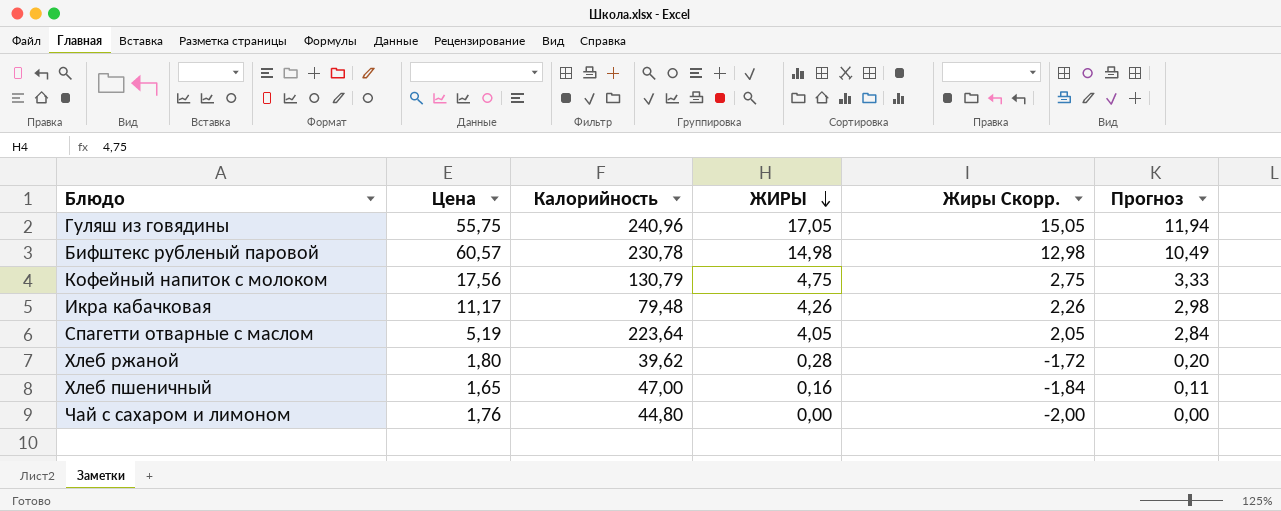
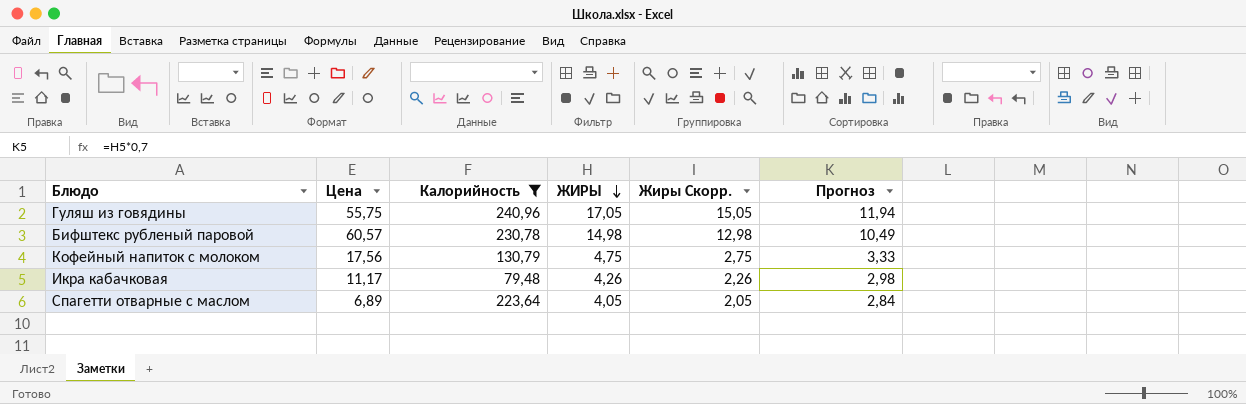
filter: none -> Калорийность >= 79,48
Спагетти отварные с маслом | Цена: 5,19 -> 6,89

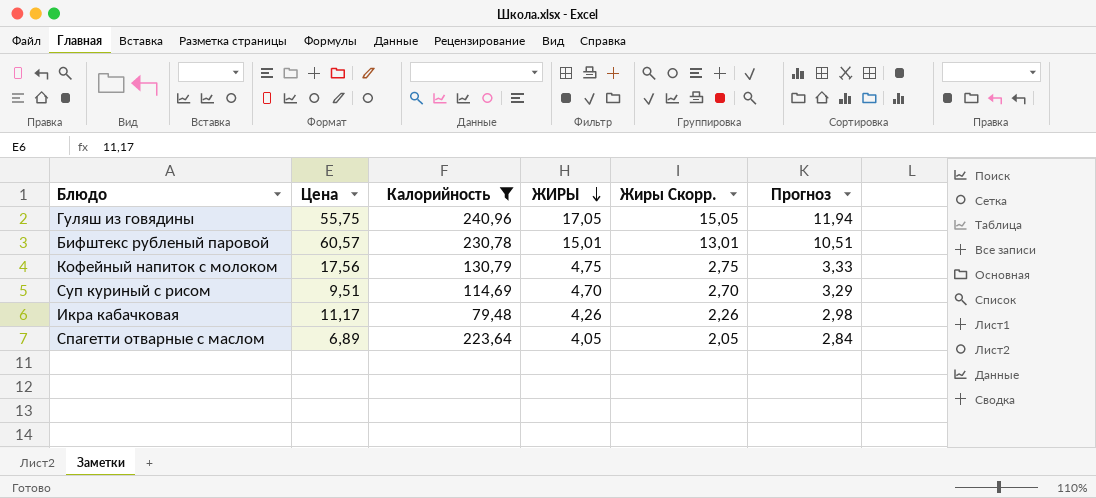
Бифштекс рубленый паровой | ЖИРЫ: 14,98 -> 15,01
Бифштекс рубленый паровой | Жиры Скорр.: 12,98 -> 13,01
Бифштекс рубленый паровой | Прогноз: 10,49 -> 10,51
row Суп куриный с рисом: none -> 9,51 | 114,69 | 4,70 | 2,70 | 3,29

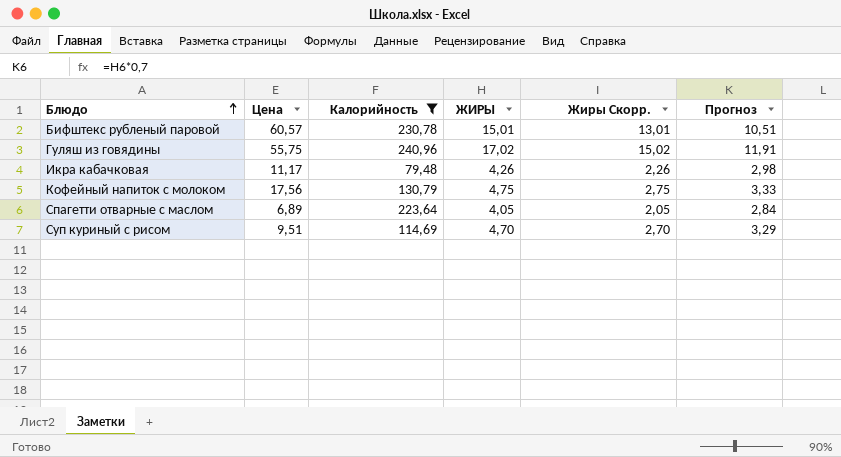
row order: ЖИРЫ descending -> Блюдо ascending
Гуляш из говядины | ЖИРЫ: 17,05 -> 17,02
Гуляш из говядины | Жиры Скорр.: 15,05 -> 15,02
Гуляш из говядины | Прогноз: 11,94 -> 11,91

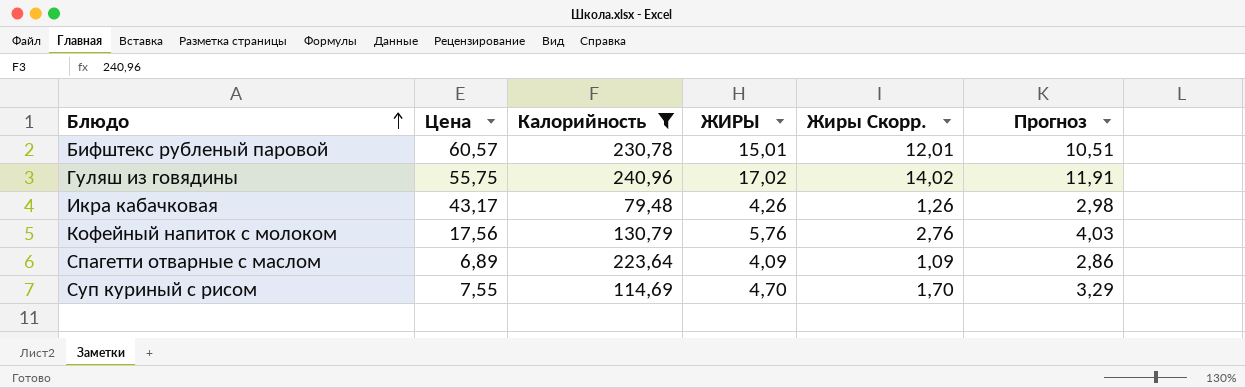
column Жиры Скорр. | formula: [ЖИРЫ] - 2 -> [ЖИРЫ] - 3
Икра кабачковая | Цена: 11,17 -> 43,17
Кофейный напиток с молоком | ЖИРЫ: 4,75 -> 5,76
Кофейный напиток с молоком | Прогноз: 3,33 -> 4,03
Спагетти отварные с маслом | ЖИРЫ: 4,05 -> 4,09
Спагетти отварные с маслом | Прогноз: 2,84 -> 2,86
Суп куриный с рисом | Цена: 9,51 -> 7,55

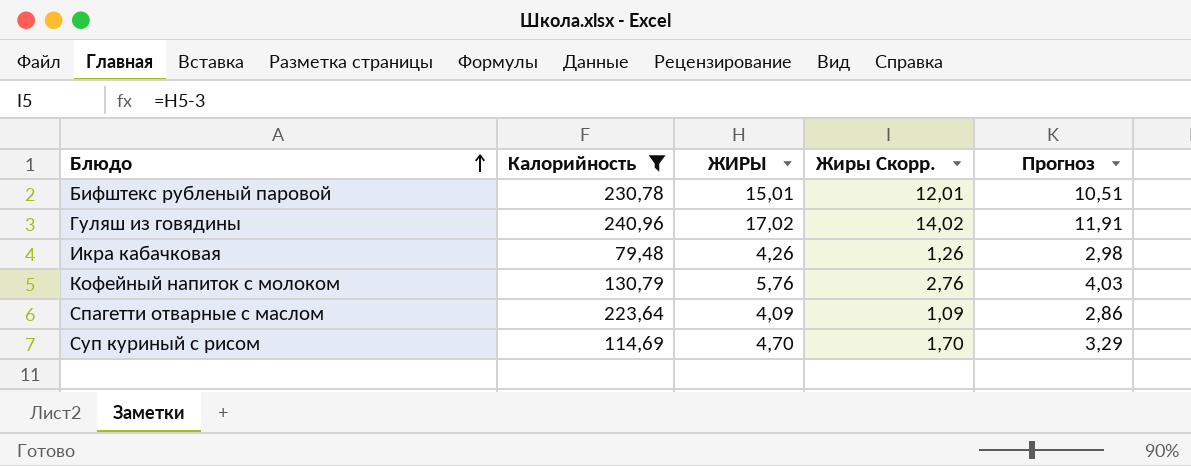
column Цена | position: 2 -> none

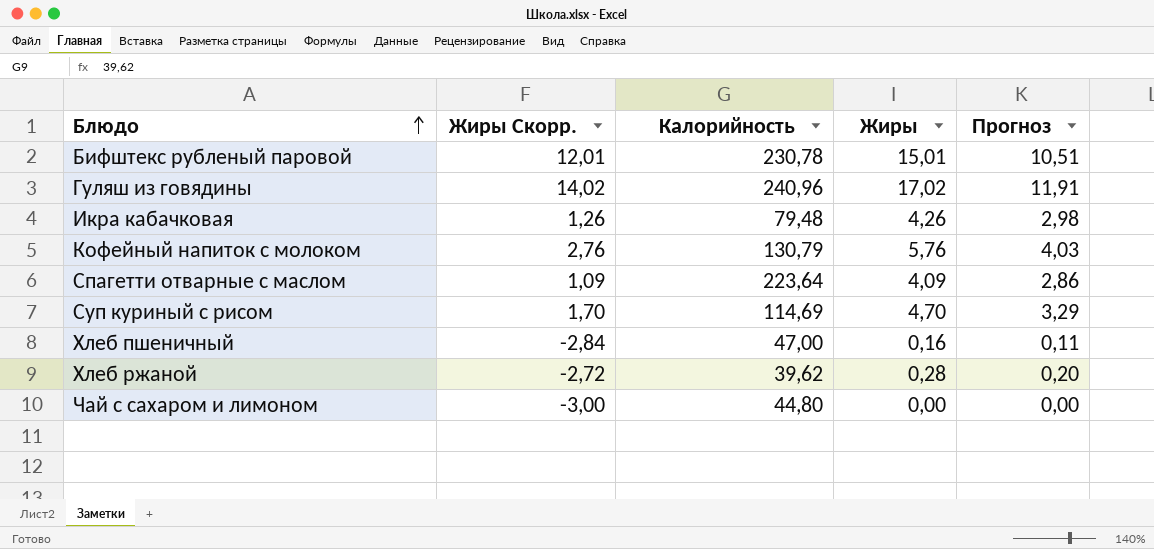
filter: Калорийность >= 79,48 -> none
column Жиры Скорр. | position: 4 -> 2
column name: ЖИРЫ -> Жиры

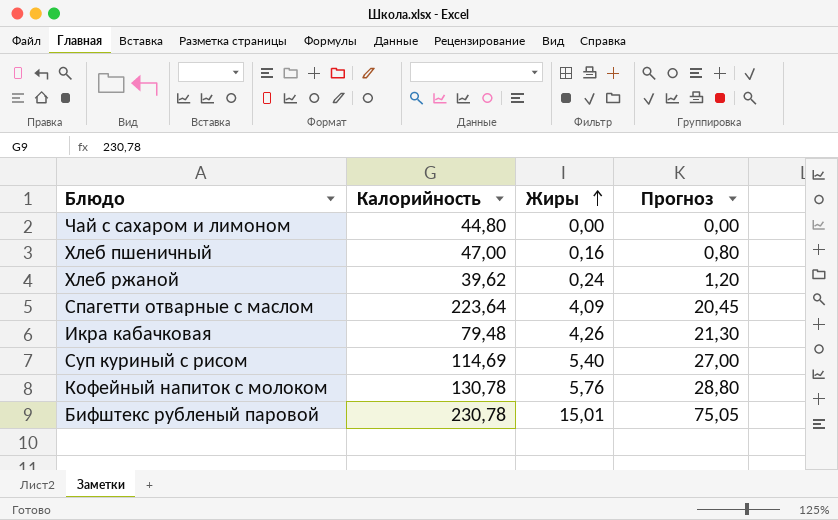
row order: Блюдо ascending -> Жиры ascending
column Жиры Скорр. | formula: [Жиры] - 3 -> none
column Прогноз | formula: [Жиры] * 0,7 -> [Жиры] * 5
row Гуляш из говядины: 14,02 | 240,96 | 17,02 | 11,91 -> none
Хлеб ржаной | Жиры: 0,28 -> 0,24
Суп куриный с рисом | Жиры: 4,70 -> 5,40
Кофейный напиток с молоком | Калорийность: 130,79 -> 130,78

